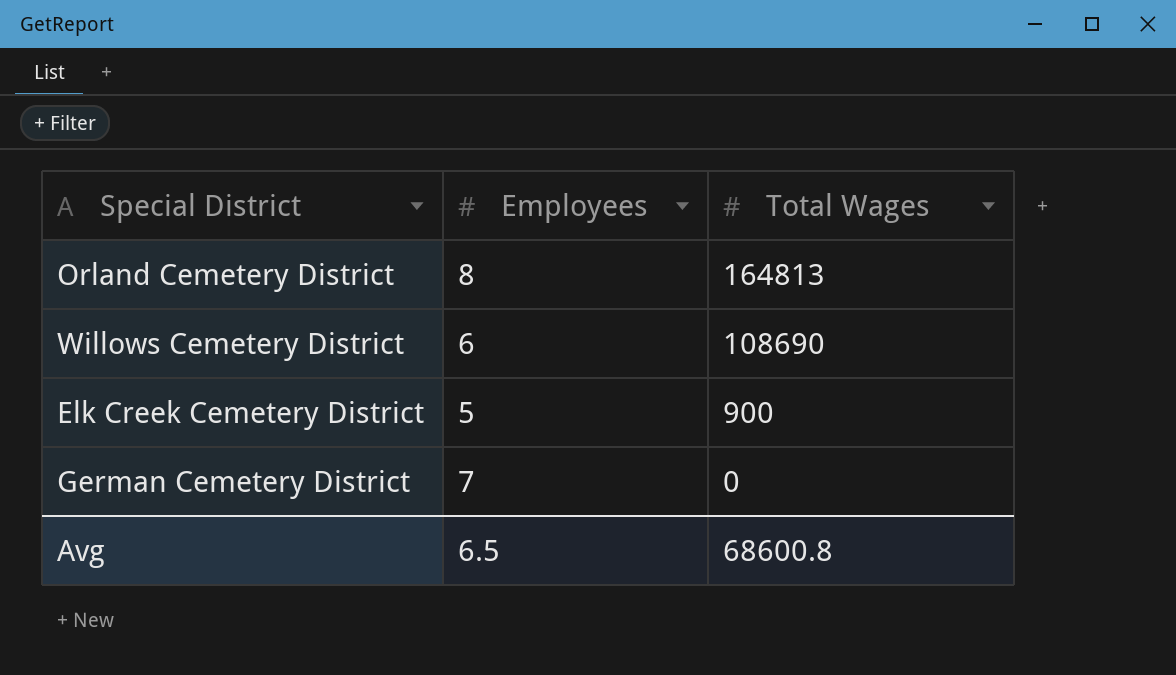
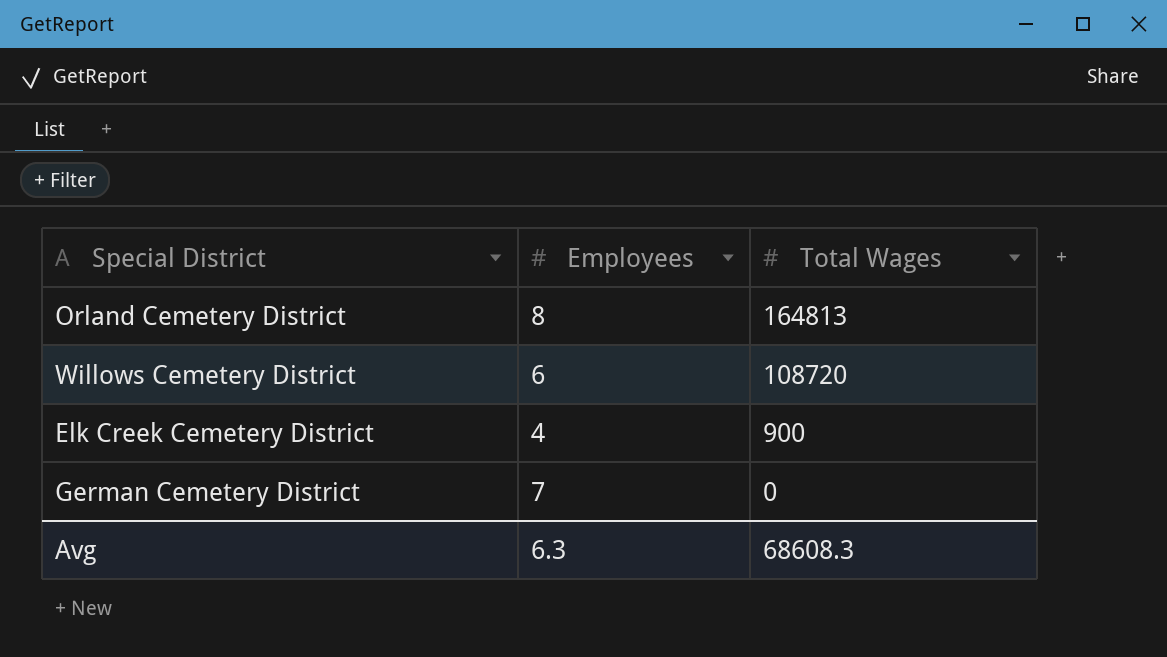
Willows Cemetery District | Total Wages: 108690 -> 108720
Elk Creek Cemetery District | Employees: 5 -> 4
Avg | Employees: 6.5 -> 6.3
Avg | Total Wages: 68600.8 -> 68608.3

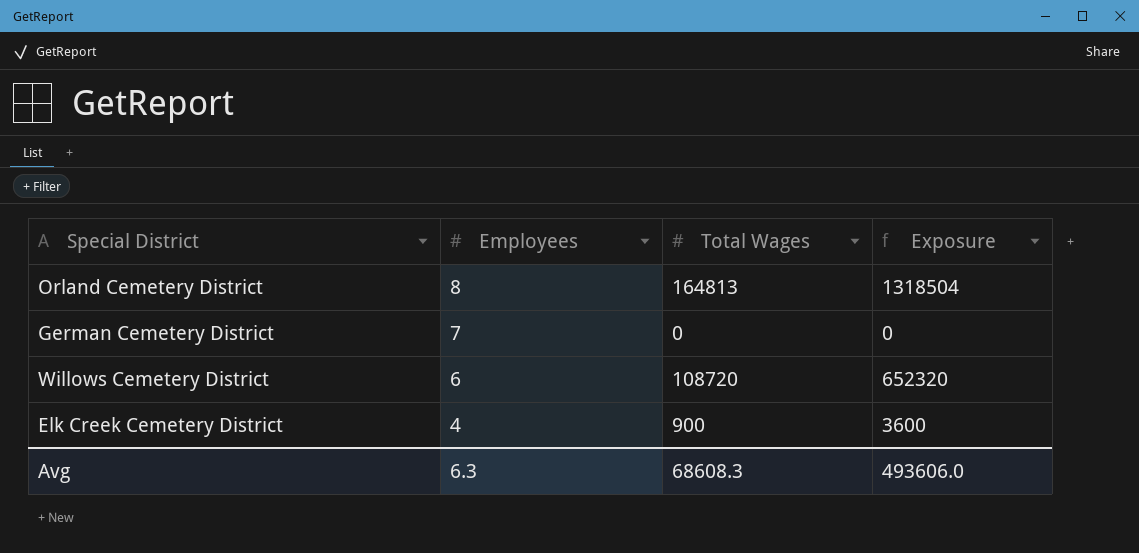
row order: Total Wages descending -> Employees descending
column Exposure | formula: none -> [Employees] * [Total Wages]

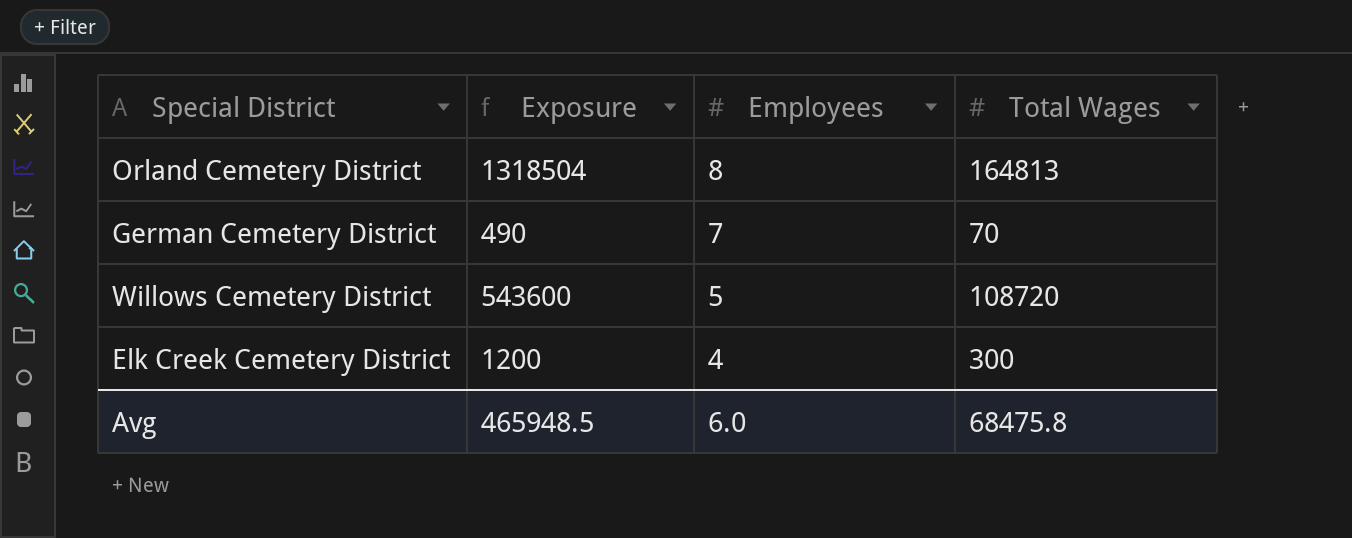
column Exposure | position: 4 -> 2
German Cemetery District | Exposure: 0 -> 490
German Cemetery District | Total Wages: 0 -> 70
Willows Cemetery District | Exposure: 652320 -> 543600
Willows Cemetery District | Employees: 6 -> 5
Elk Creek Cemetery District | Exposure: 3600 -> 1200
Elk Creek Cemetery District | Total Wages: 900 -> 300
Avg | Exposure: 493606.0 -> 465948.5
Avg | Employees: 6.3 -> 6.0
Avg | Total Wages: 68608.3 -> 68475.8

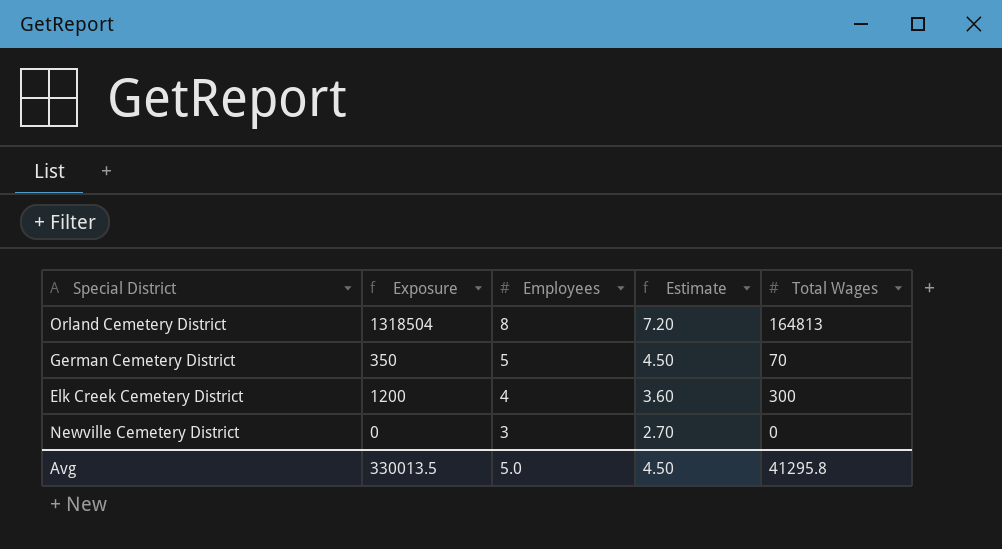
column Estimate | formula: none -> [Employees] * 0.9
row Willows Cemetery District: 543600 | 5 | 108720 -> none
German Cemetery District | Exposure: 490 -> 350
German Cemetery District | Employees: 7 -> 5
row Newville Cemetery District: none -> 0 | 3 | 2.70 | 0
Avg | Exposure: 465948.5 -> 330013.5
Avg | Employees: 6.0 -> 5.0
Avg | Total Wages: 68475.8 -> 41295.8

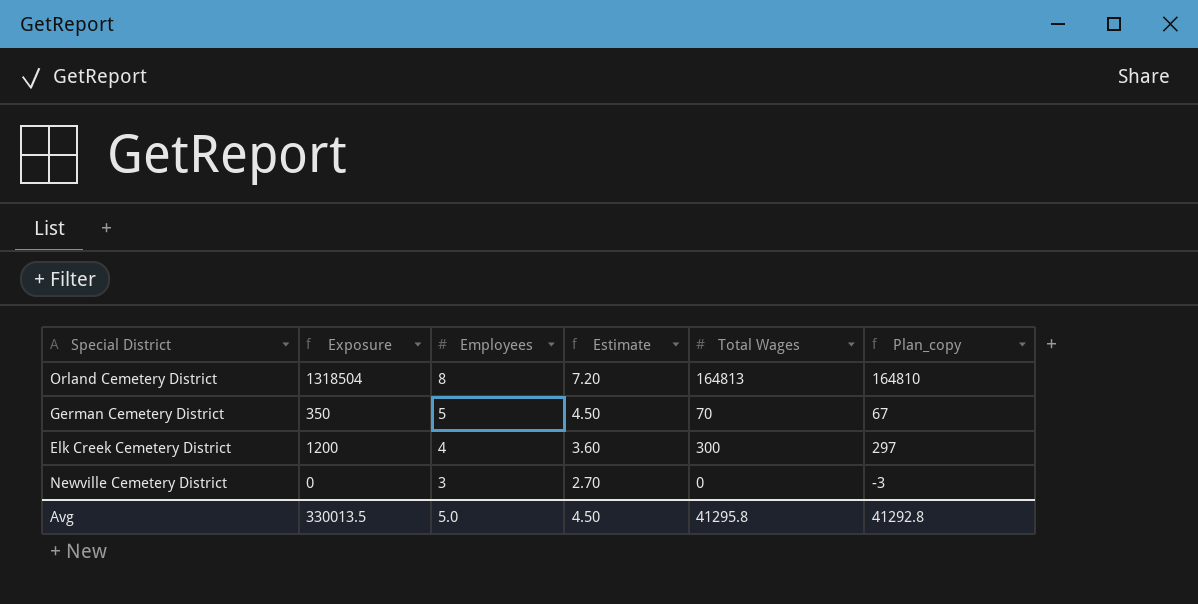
column Plan_copy | formula: none -> [Total Wages] - 3

